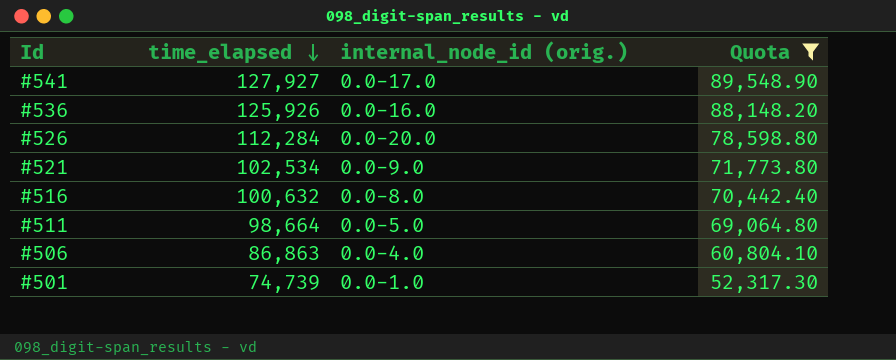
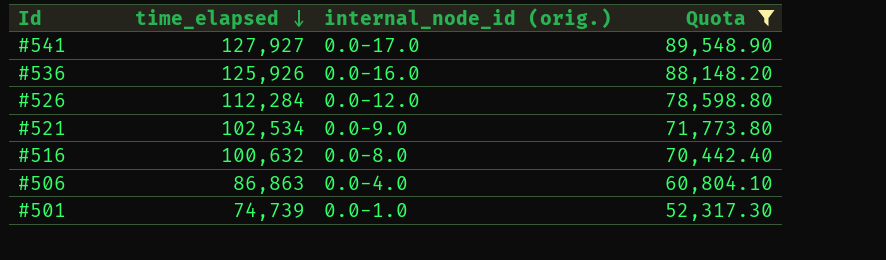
row #511: 98,664 | 0.0-5.0 | 69,064.80 -> none
#526 | internal_node_id (orig.): 0.0-20.0 -> 0.0-12.0

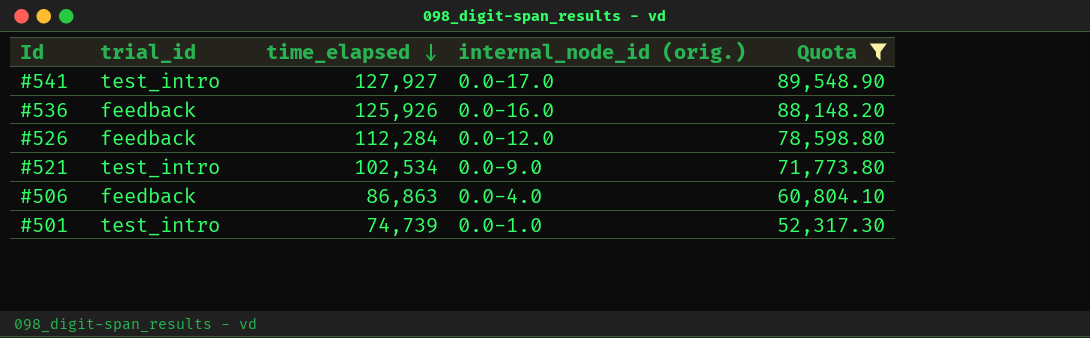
column trial_id | position: none -> 2
row #516: 100,632 | 0.0-8.0 | 70,442.40 -> none

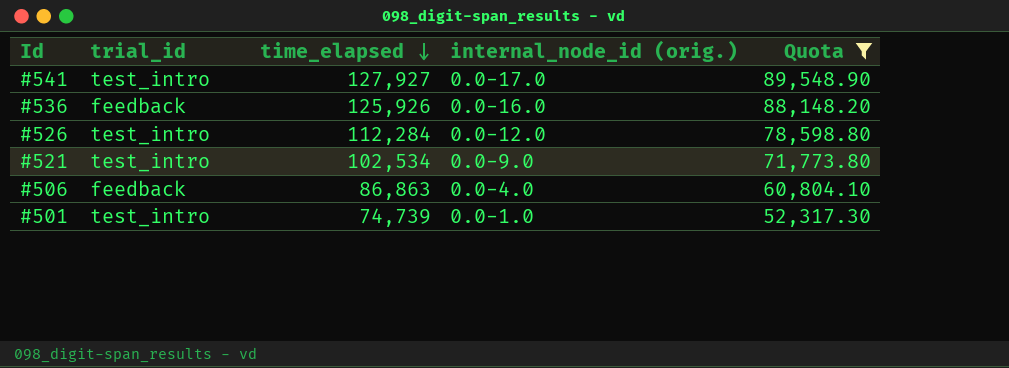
#526 | trial_id: feedback -> test_intro

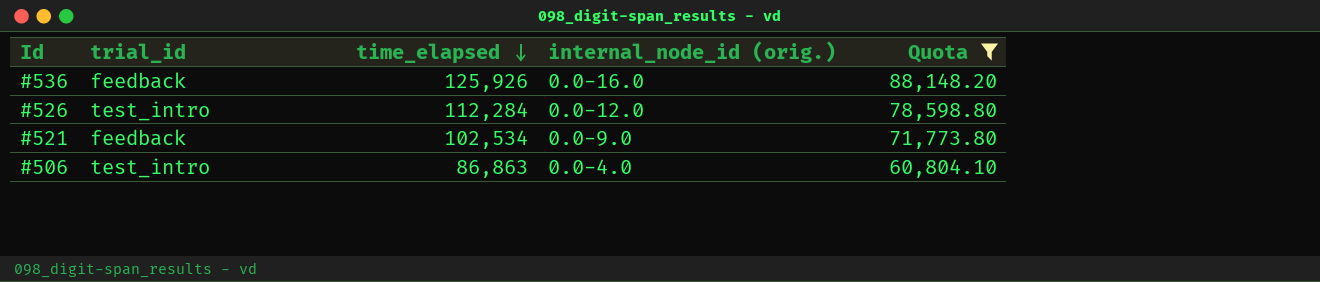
row #541: test_intro | 127,927 | 0.0-17.0 | 89,548.90 -> none
row #501: test_intro | 74,739 | 0.0-1.0 | 52,317.30 -> none
#521 | trial_id: test_intro -> feedback
#506 | trial_id: feedback -> test_intro

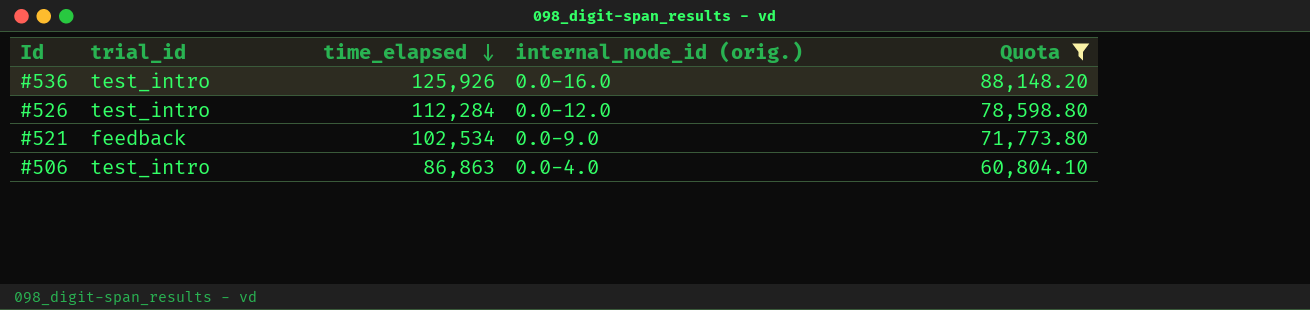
#536 | trial_id: feedback -> test_intro

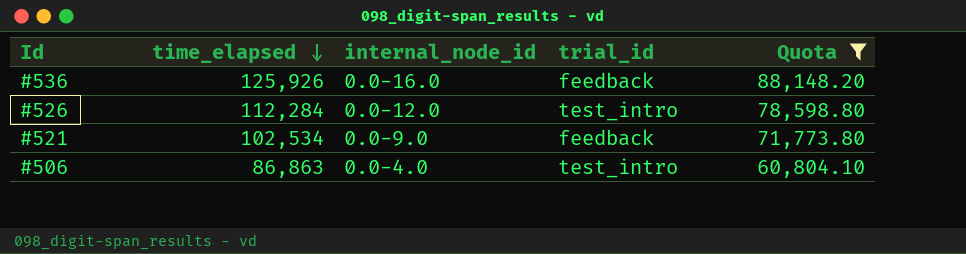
column name: internal_node_id (orig.) -> internal_node_id
column trial_id | position: 2 -> 4
#536 | trial_id: test_intro -> feedback

